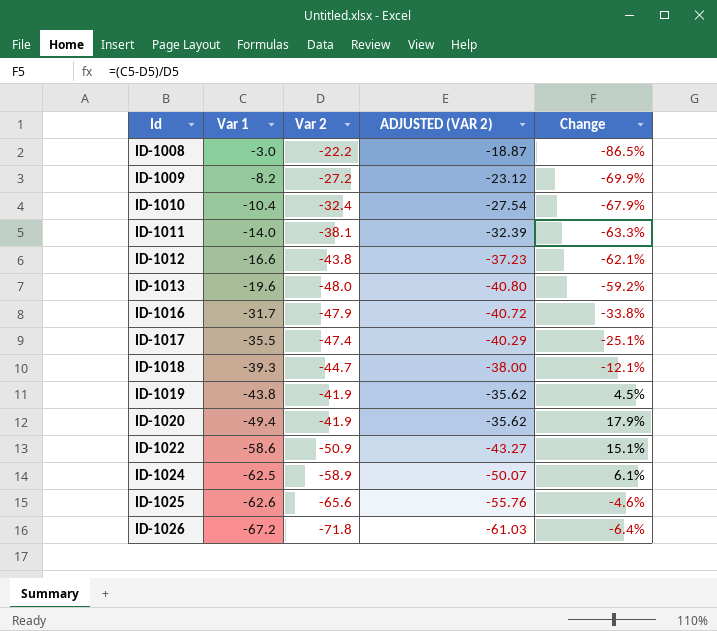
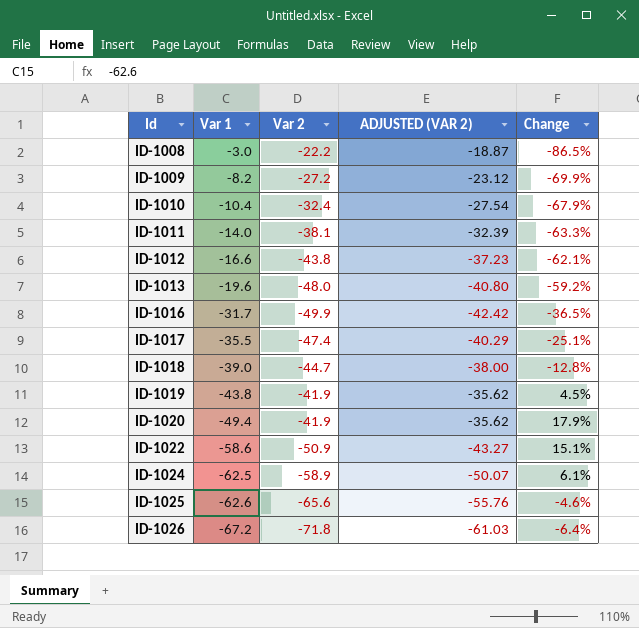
ID-1016 | Var 2: -47.9 -> -49.9
ID-1016 | ADJUSTED (VAR 2): -40.72 -> -42.42
ID-1016 | Change: -33.8% -> -36.5%
ID-1018 | Var 1: -39.3 -> -39.0
ID-1018 | Change: -12.1% -> -12.8%

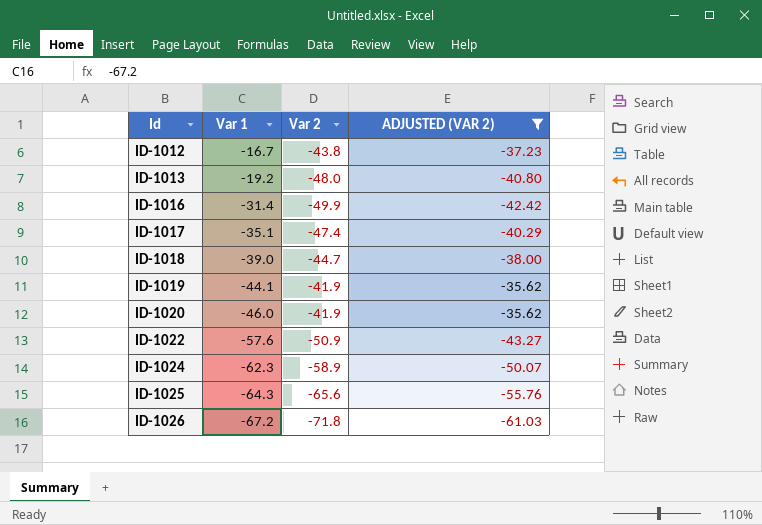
filter: none -> ADJUSTED (VAR 2) <= -35.62
column Change | formula: ([Var 1] - [Var 2]) / [Var 2] -> none
ID-1012 | Var 1: -16.6 -> -16.7
ID-1013 | Var 1: -19.6 -> -19.2
ID-1016 | Var 1: -31.7 -> -31.4
ID-1017 | Var 1: -35.5 -> -35.1
ID-1019 | Var 1: -43.8 -> -44.1
ID-1020 | Var 1: -49.4 -> -46.0
ID-1022 | Var 1: -58.6 -> -57.6
ID-1024 | Var 1: -62.5 -> -62.3
ID-1025 | Var 1: -62.6 -> -64.3

